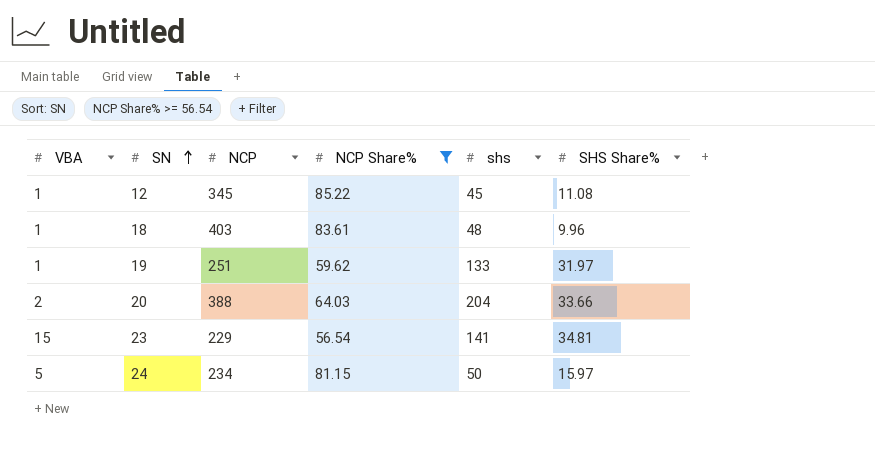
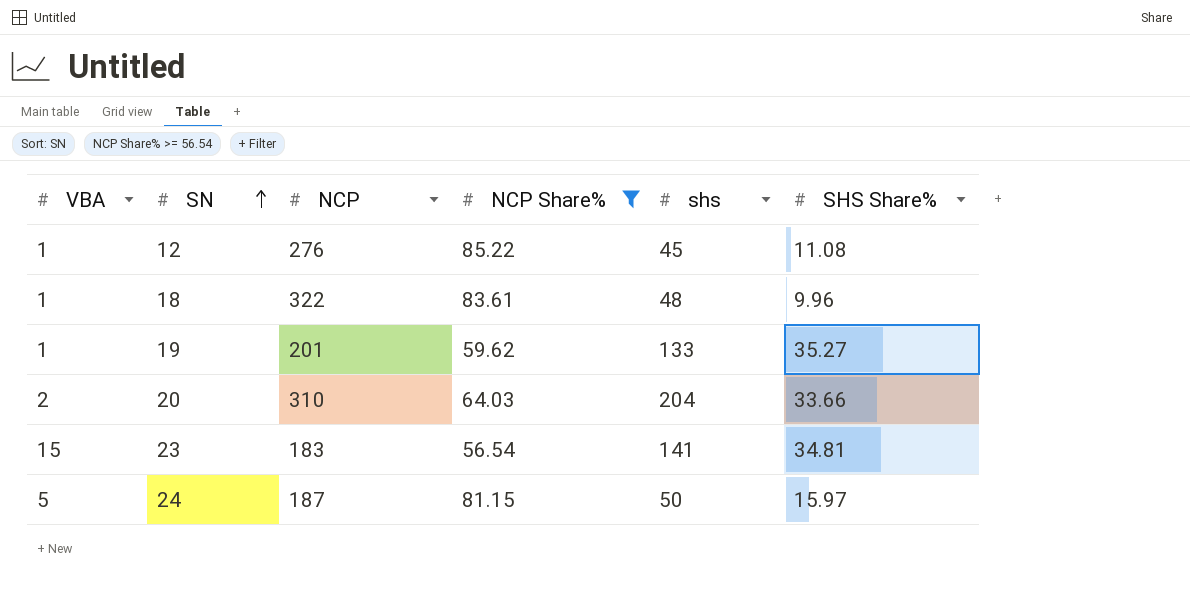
12 | NCP: 345 -> 276
18 | NCP: 403 -> 322
19 | NCP: 251 -> 201
19 | SHS Share%: 31.97 -> 35.27
20 | NCP: 388 -> 310
23 | NCP: 229 -> 183
24 | NCP: 234 -> 187

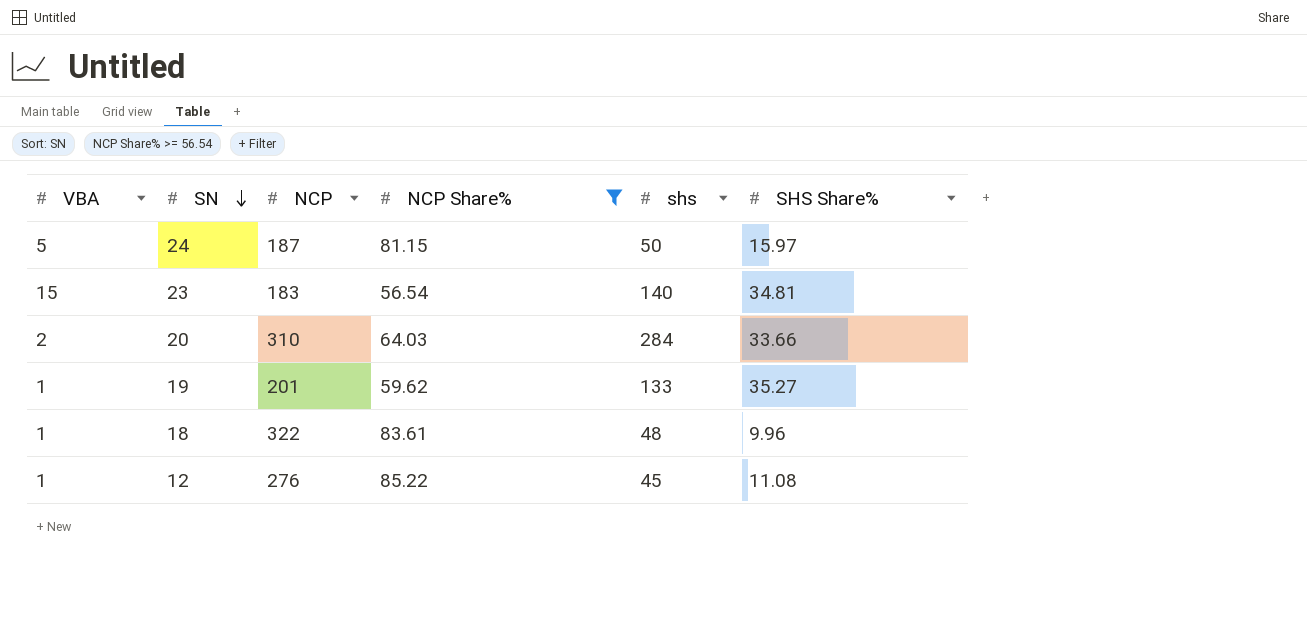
row order: SN ascending -> SN descending
23 | shs: 141 -> 140
20 | shs: 204 -> 284

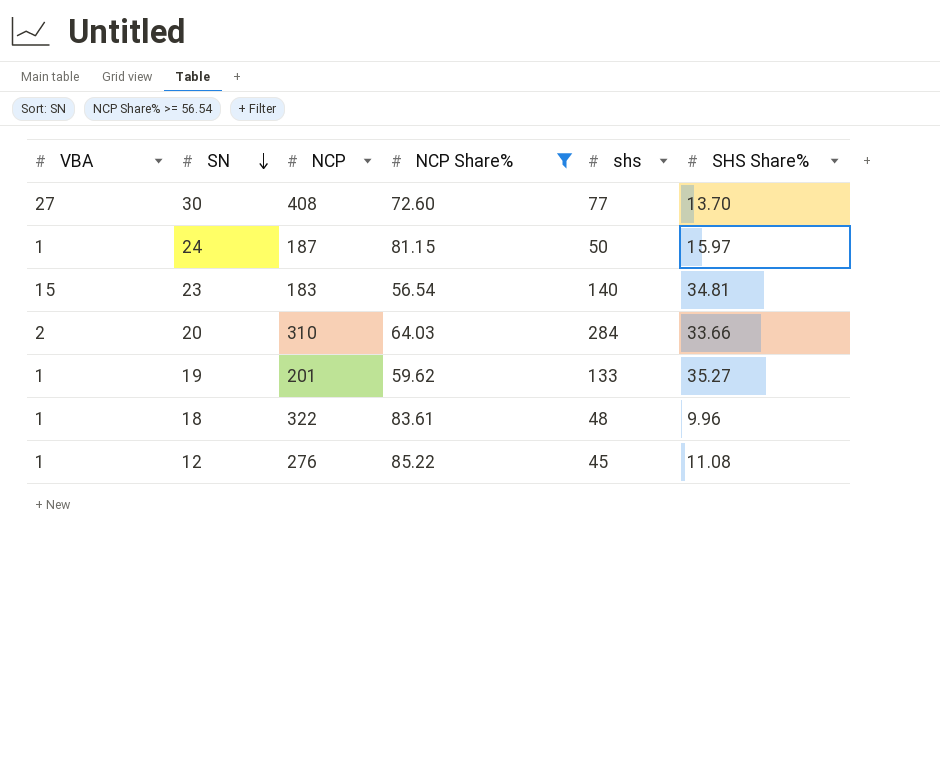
row 30: none -> 27 | 408 | 72.60 | 77 | 13.70
24 | VBA: 5 -> 1

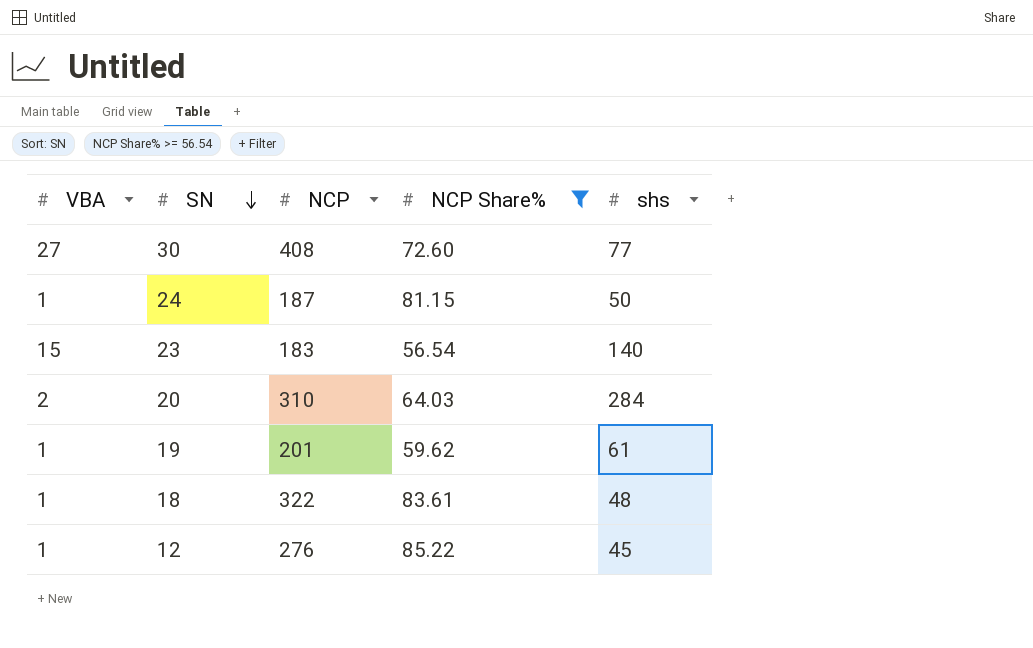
column SHS Share% | position: 6 -> none
19 | shs: 133 -> 61

